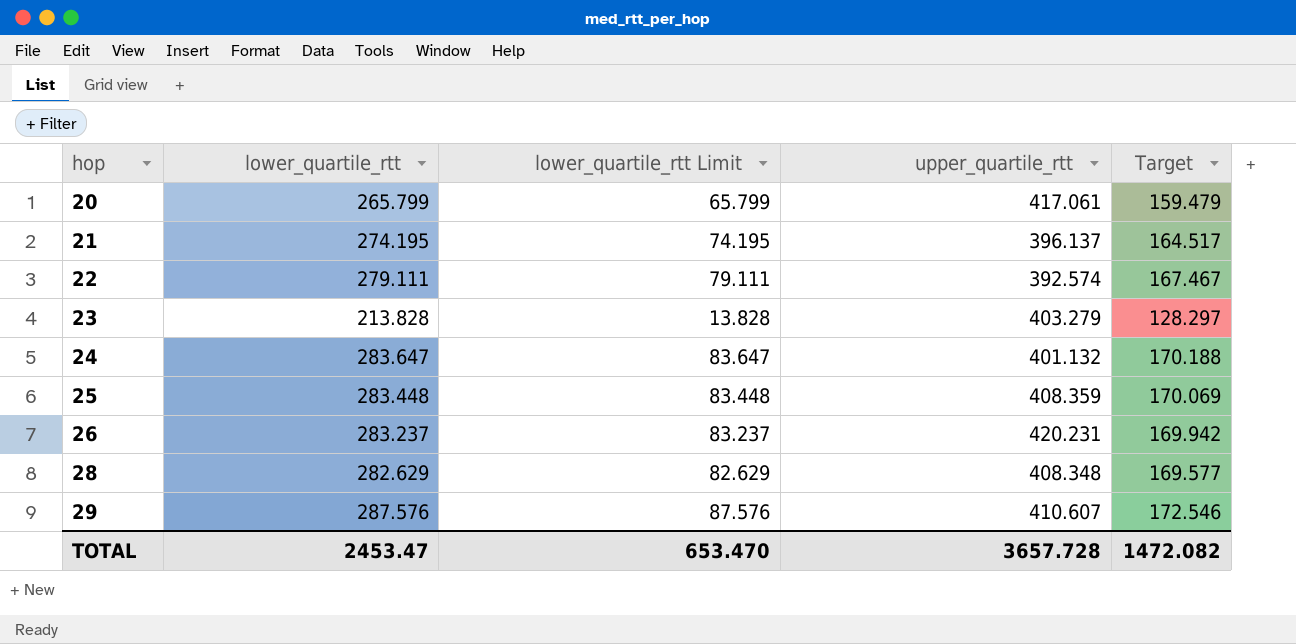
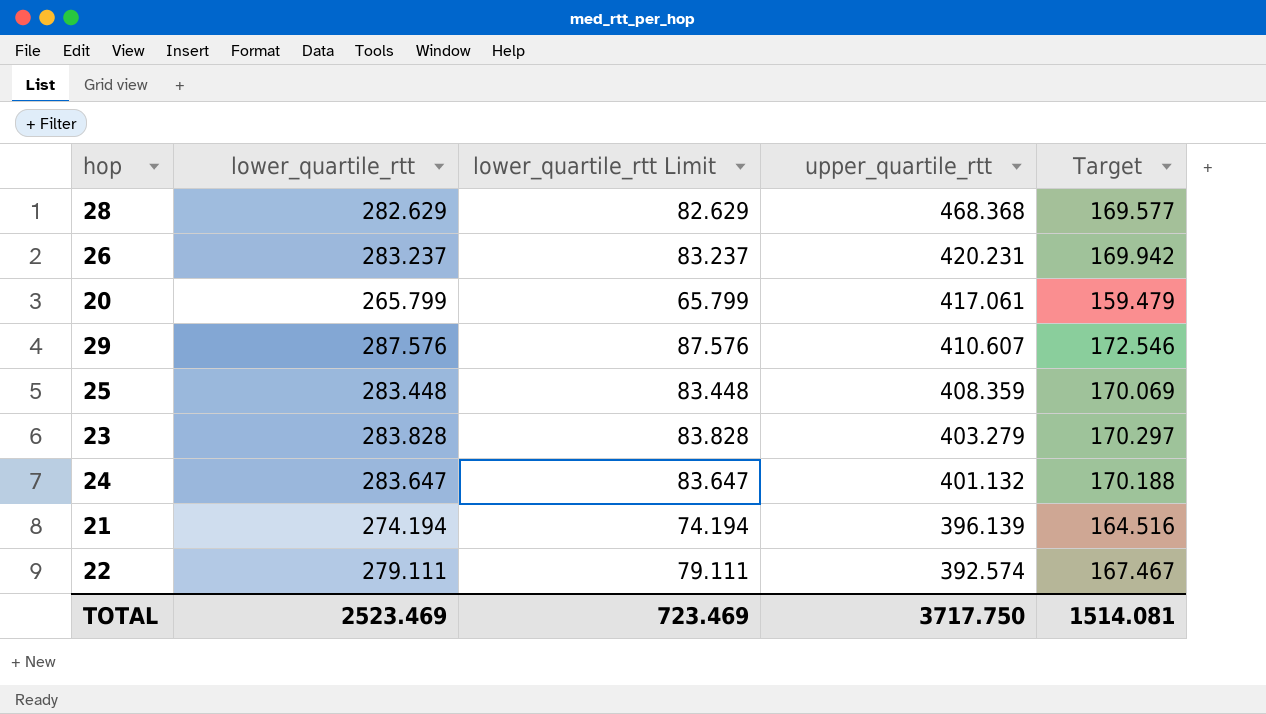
row order: hop ascending -> upper_quartile_rtt descending
28 | upper_quartile_rtt: 408.348 -> 468.368
23 | lower_quartile_rtt: 213.828 -> 283.828
23 | lower_quartile_rtt Limit: 13.828 -> 83.828
23 | Target: 128.297 -> 170.297
21 | lower_quartile_rtt: 274.195 -> 274.194
21 | lower_quartile_rtt Limit: 74.195 -> 74.194
21 | upper_quartile_rtt: 396.137 -> 396.139
21 | Target: 164.517 -> 164.516
TOTAL | lower_quartile_rtt: 2453.47 -> 2523.469
TOTAL | lower_quartile_rtt Limit: 653.470 -> 723.469
TOTAL | upper_quartile_rtt: 3657.728 -> 3717.750
TOTAL | Target: 1472.082 -> 1514.081

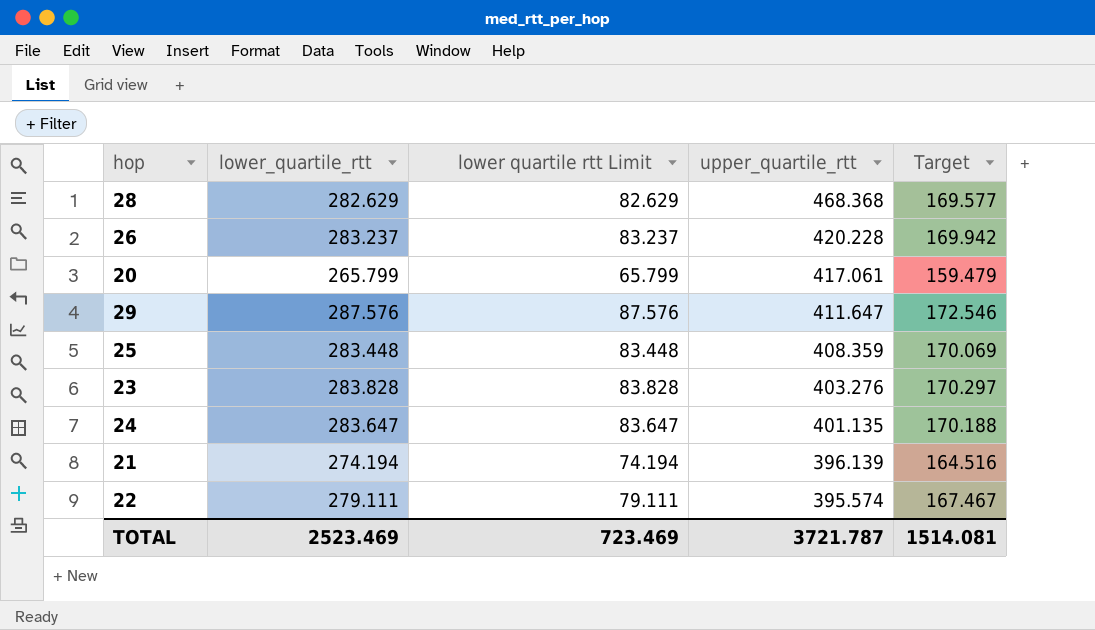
column name: lower_quartile_rtt Limit -> lower quartile rtt Limit
26 | upper_quartile_rtt: 420.231 -> 420.228
29 | upper_quartile_rtt: 410.607 -> 411.647
23 | upper_quartile_rtt: 403.279 -> 403.276
24 | upper_quartile_rtt: 401.132 -> 401.135
22 | upper_quartile_rtt: 392.574 -> 395.574
TOTAL | upper_quartile_rtt: 3717.750 -> 3721.787

